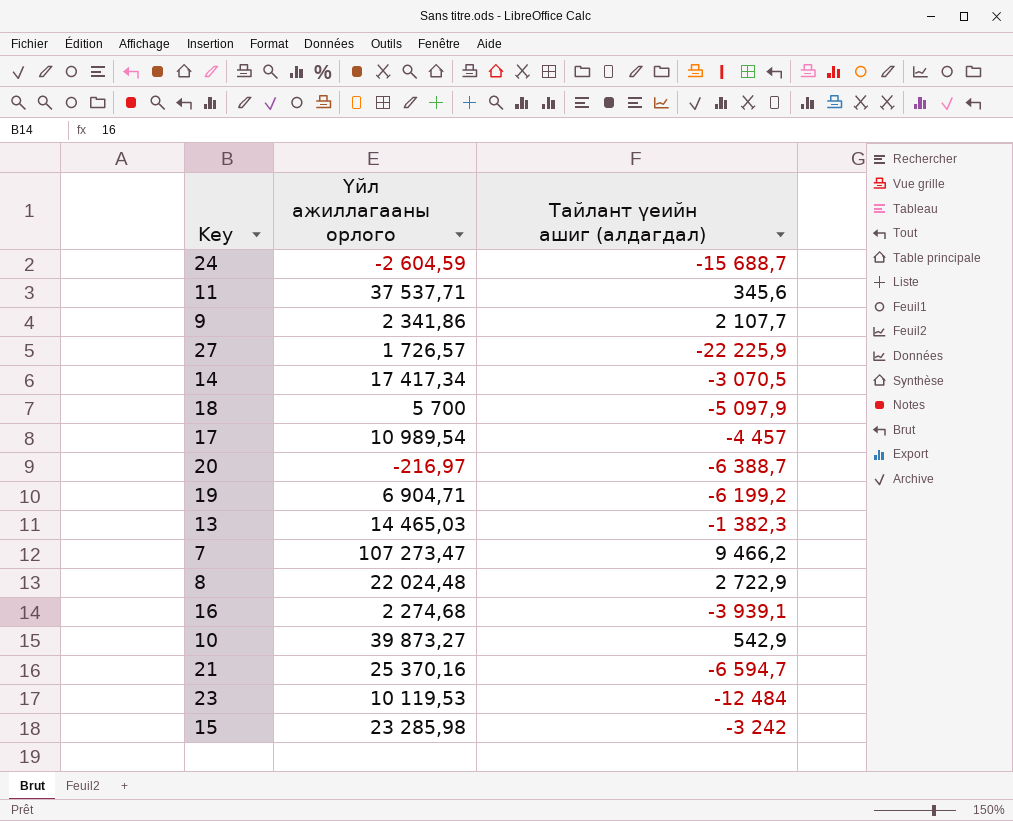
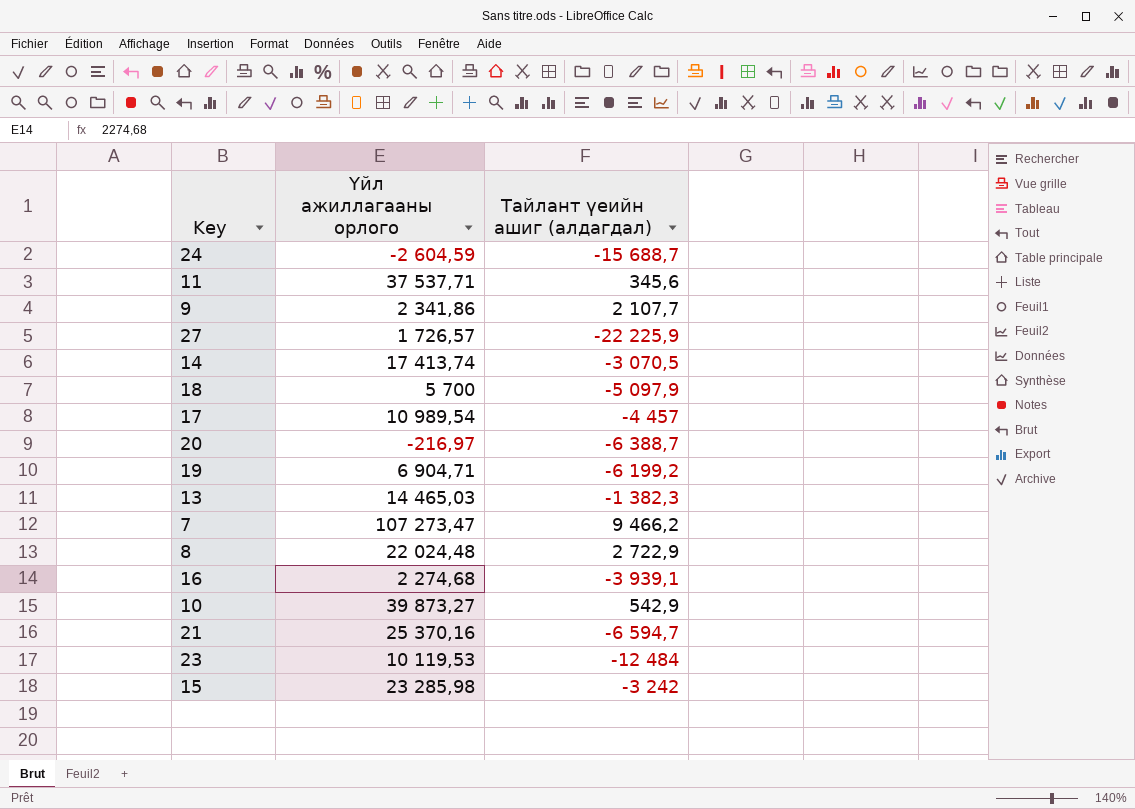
14 | Үйл ажиллагааны орлого: 17 417,34 -> 17 413,74

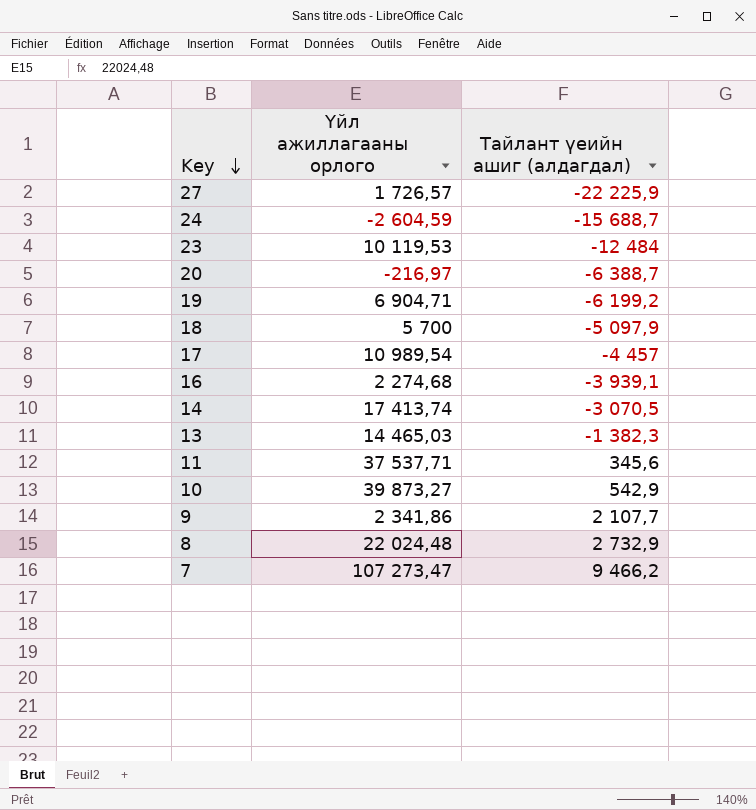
row order: none -> Key descending
row 21: 25 370,16 | -6 594,7 -> none
row 15: 23 285,98 | -3 242 -> none
8 | Тайлант үеийн ашиг (алдагдал): 2 722,9 -> 2 732,9

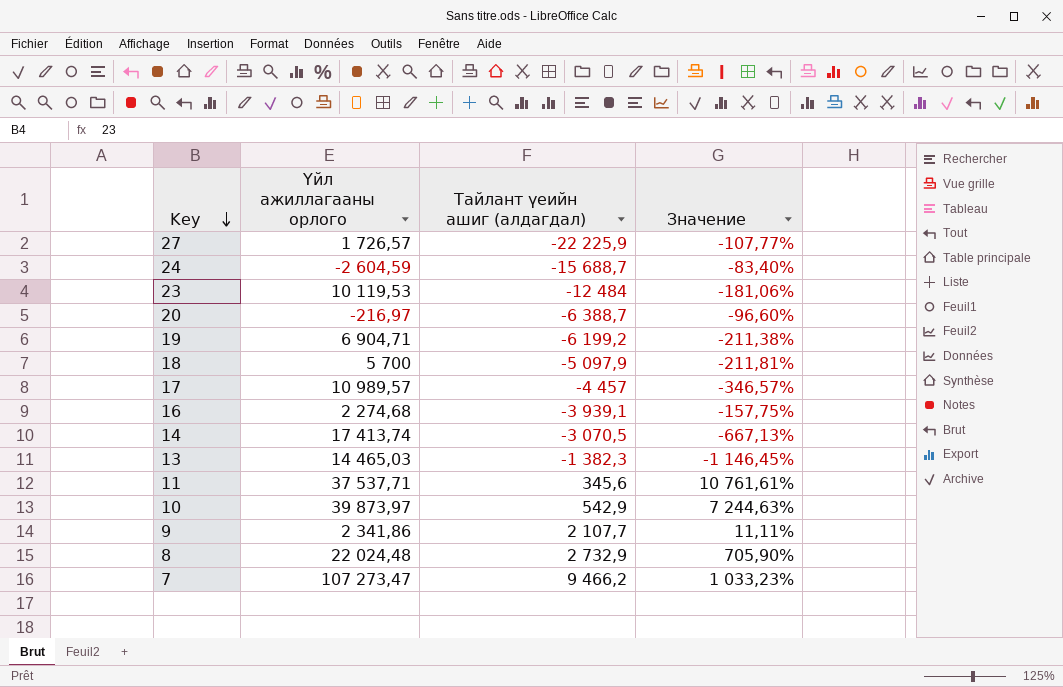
column Значение | formula: none -> ([Үйл ажиллагааны орлого] - [Тайлант үеийн ашиг (алдагдал)]) / [Тайлант үеийн ашиг (алдагдал)]
17 | Үйл ажиллагааны орлого: 10 989,54 -> 10 989,57
10 | Үйл ажиллагааны орлого: 39 873,27 -> 39 873,97

